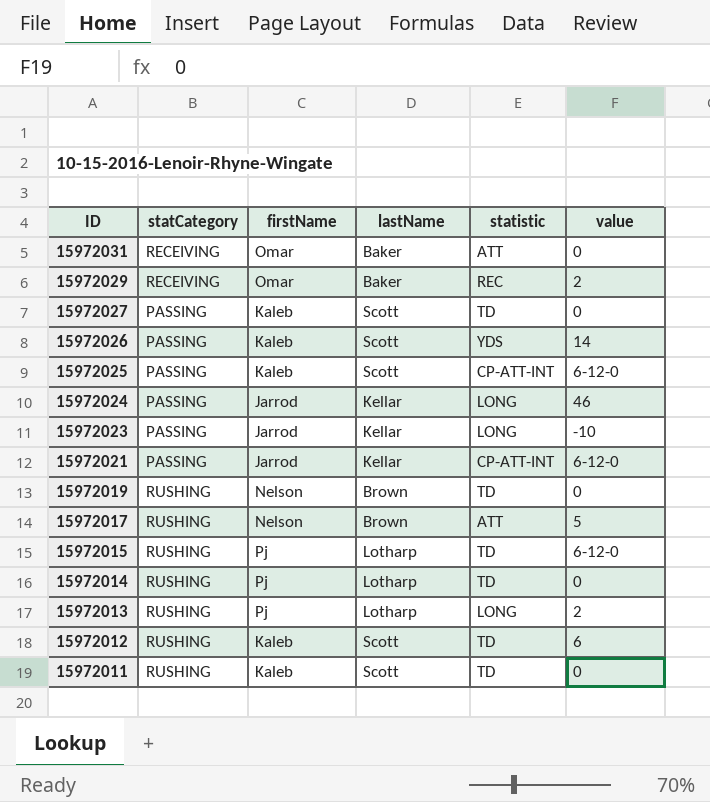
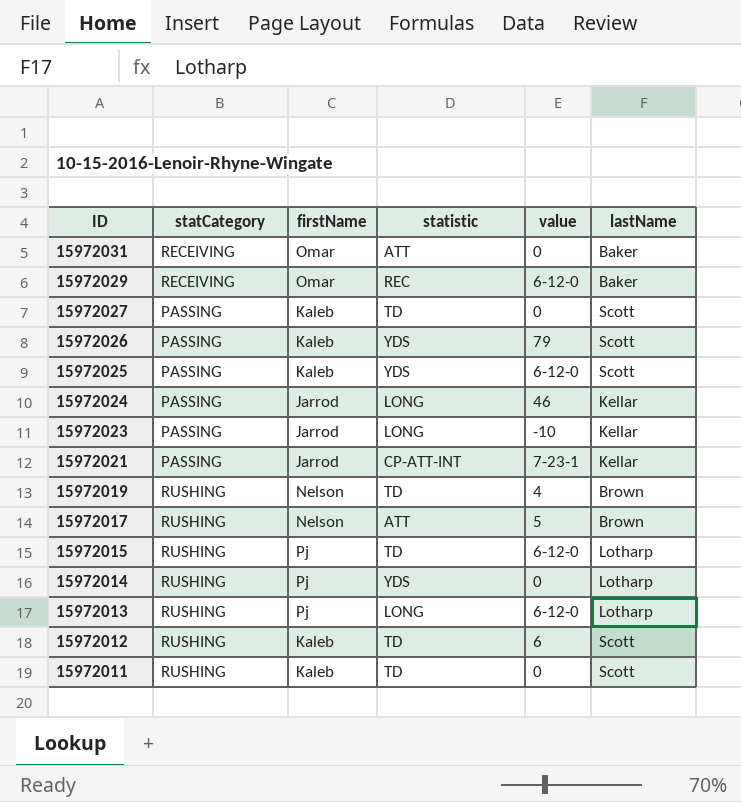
column lastName | position: 4 -> 6
15972029 | value: 2 -> 6-12-0
15972026 | value: 14 -> 79
15972025 | statistic: CP-ATT-INT -> YDS
15972021 | value: 6-12-0 -> 7-23-1
15972019 | value: 0 -> 4
15972014 | statistic: TD -> YDS
15972013 | value: 2 -> 6-12-0

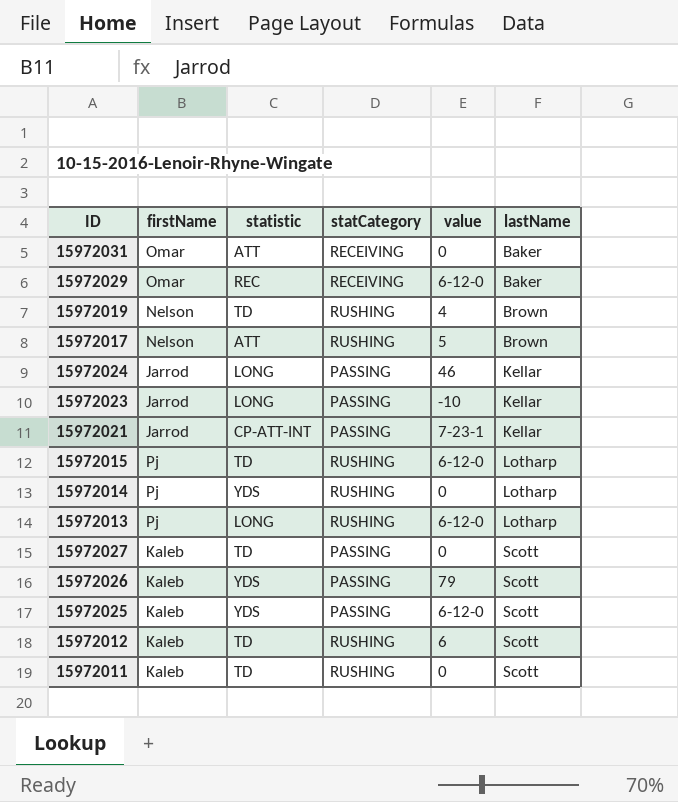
row order: ID descending -> lastName ascending
column statCategory | position: 2 -> 4

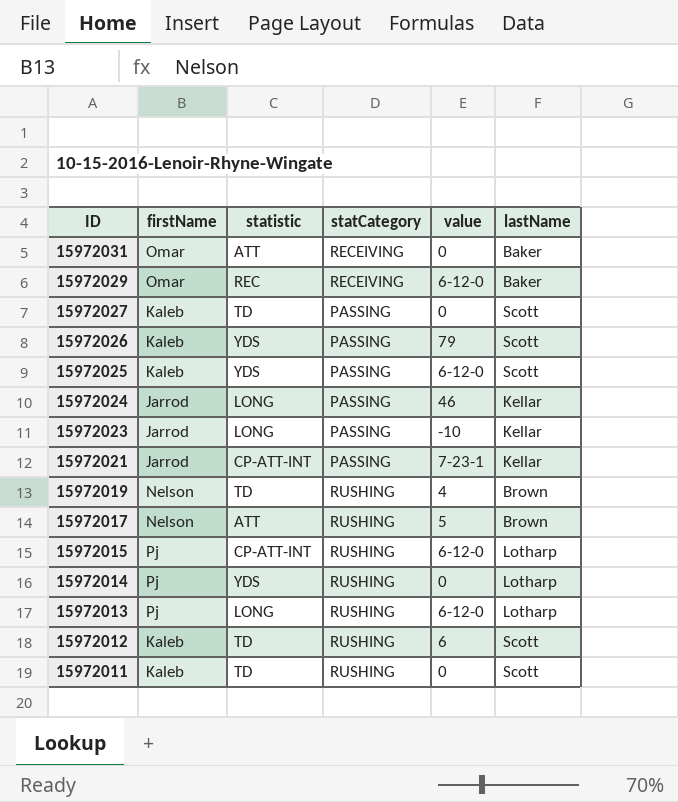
row order: lastName ascending -> ID descending
15972015 | statistic: TD -> CP-ATT-INT

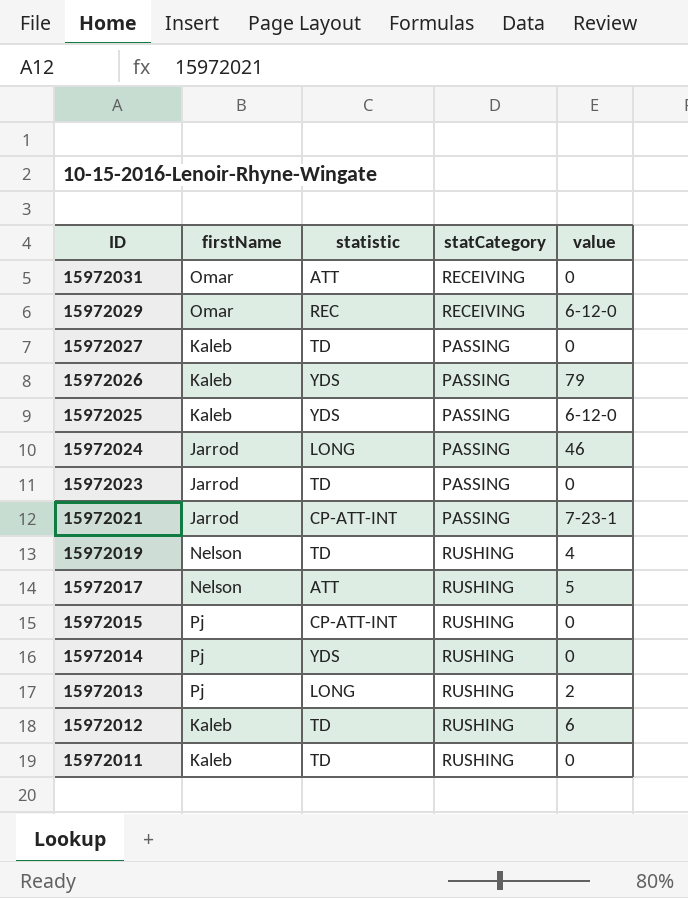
column lastName | position: 6 -> none
15972023 | statistic: LONG -> TD
15972023 | value: -10 -> 0
15972015 | value: 6-12-0 -> 0
15972013 | value: 6-12-0 -> 2

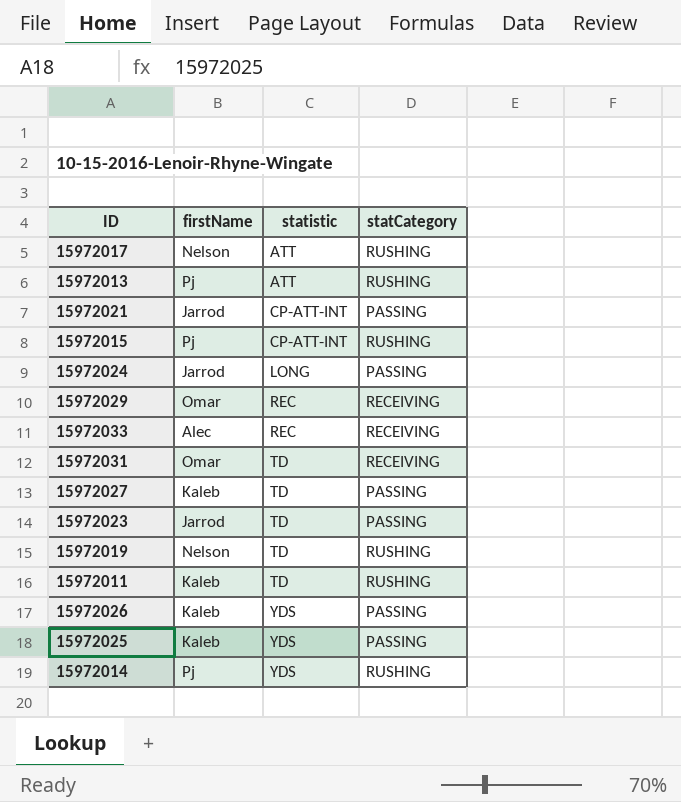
row order: ID descending -> statistic ascending
column value | position: 5 -> none
row 15972012: Kaleb | TD | RUSHING | 6 -> none
15972013 | statistic: LONG -> ATT
row 15972033: none -> Alec | REC | RECEIVING
15972031 | statistic: ATT -> TD

